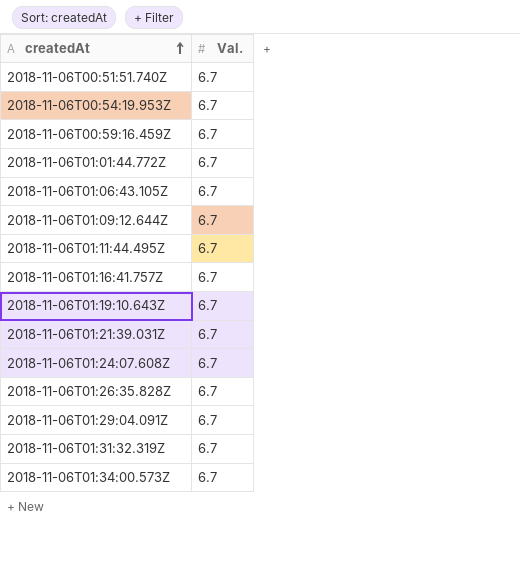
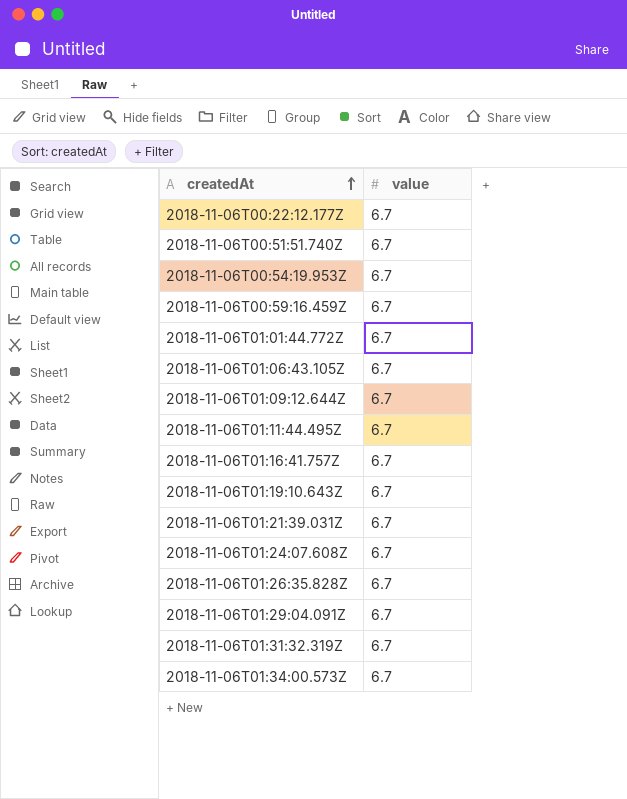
column name: Val. -> value
row 2018-11-06T00:22:12.177Z: none -> 6.7

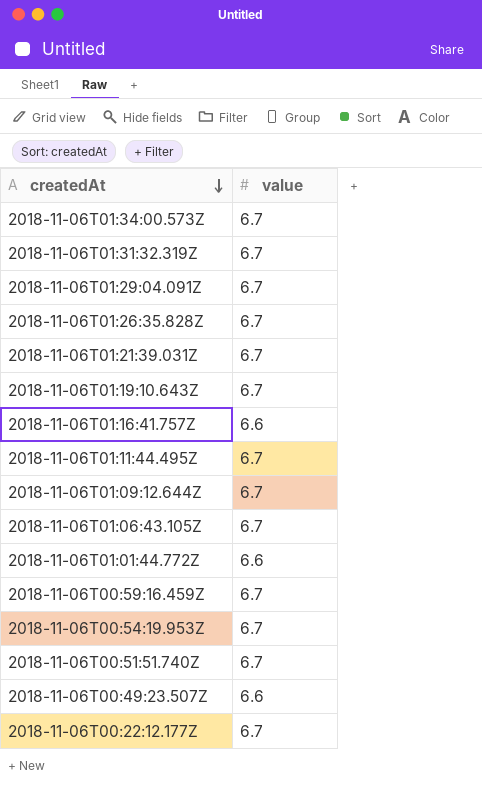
row order: createdAt ascending -> createdAt descending
row 2018-11-06T01:24:07.608Z: 6.7 -> none
2018-11-06T01:16:41.757Z | value: 6.7 -> 6.6
2018-11-06T01:01:44.772Z | value: 6.7 -> 6.6
row 2018-11-06T00:49:23.507Z: none -> 6.6

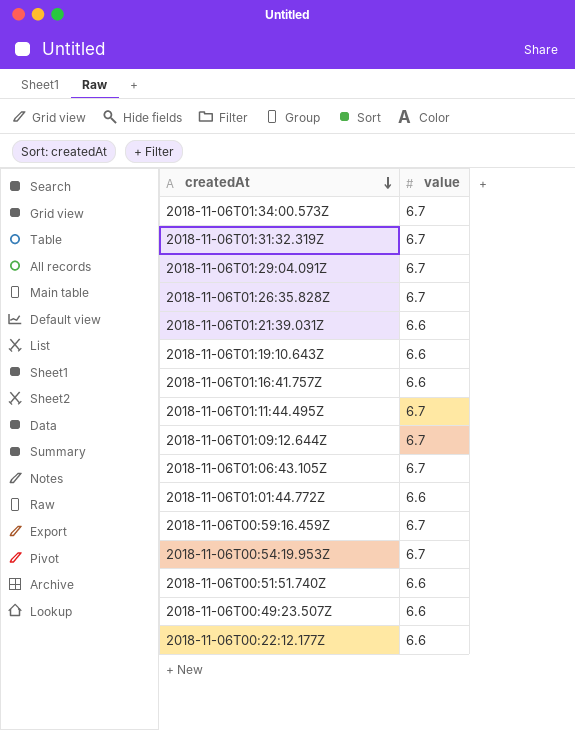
2018-11-06T01:21:39.031Z | value: 6.7 -> 6.6
2018-11-06T01:19:10.643Z | value: 6.7 -> 6.6
2018-11-06T00:51:51.740Z | value: 6.7 -> 6.6
2018-11-06T00:22:12.177Z | value: 6.7 -> 6.6

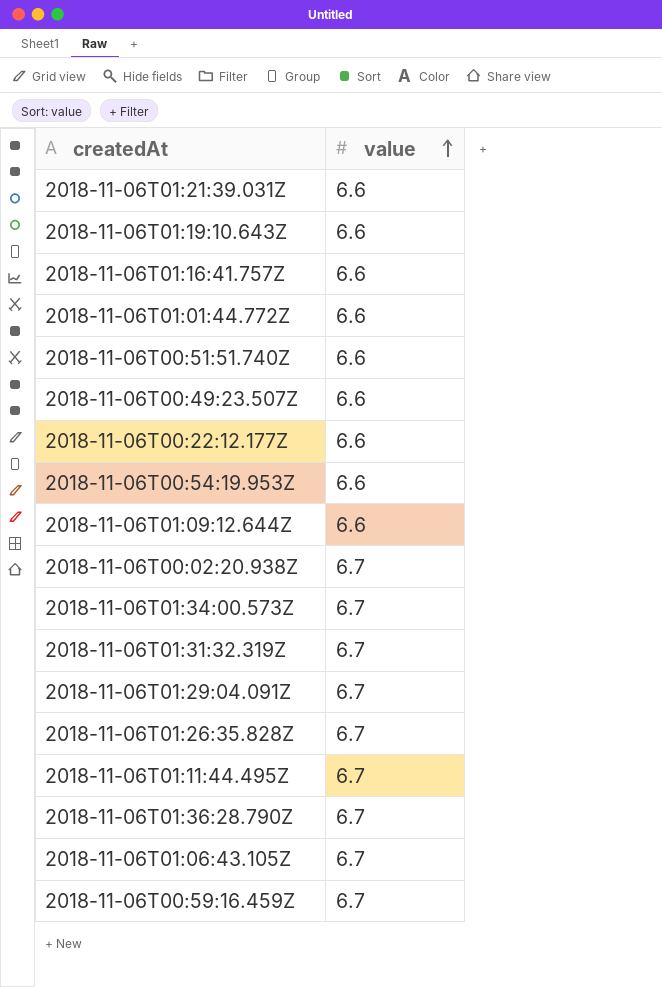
row order: createdAt descending -> value ascending
2018-11-06T00:54:19.953Z | value: 6.7 -> 6.6
2018-11-06T01:09:12.644Z | value: 6.7 -> 6.6
row 2018-11-06T00:02:20.938Z: none -> 6.7
row 2018-11-06T01:36:28.790Z: none -> 6.7

